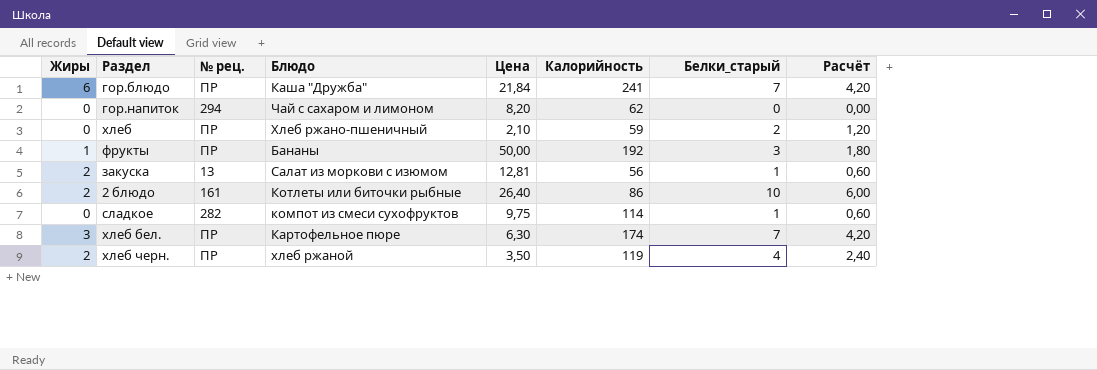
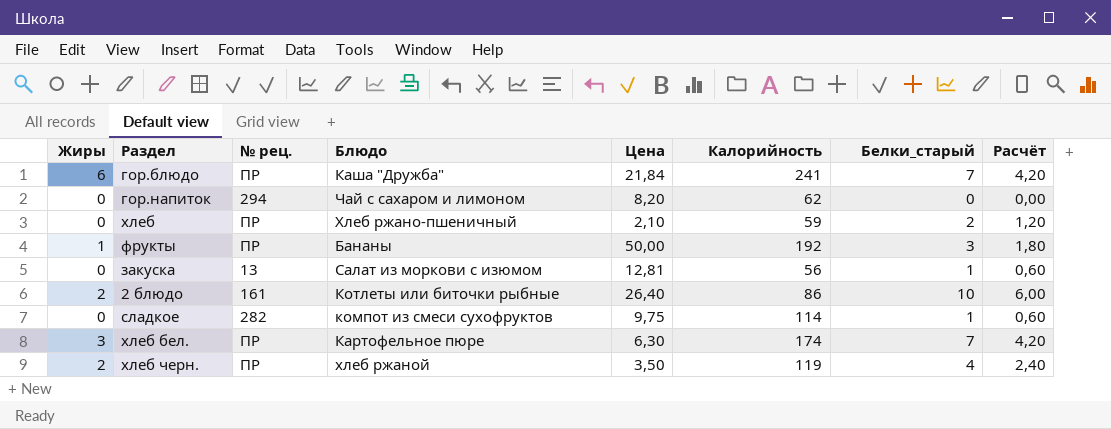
закуска | Жиры: 2 -> 0

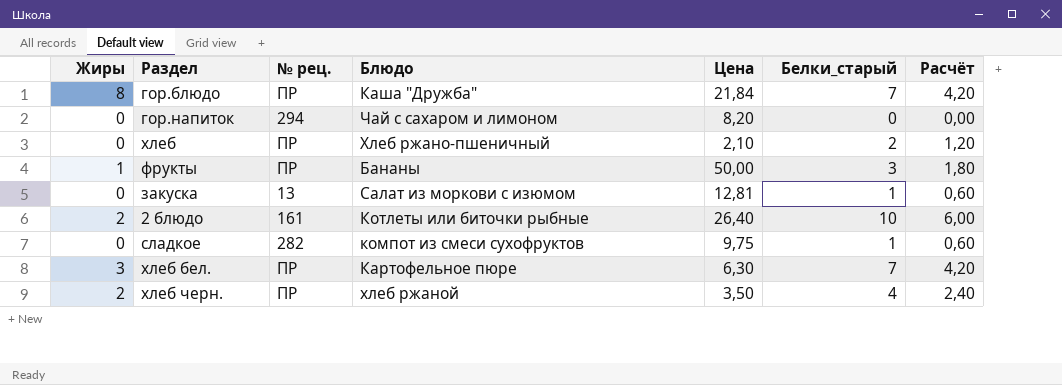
column Калорийность | position: 6 -> none
гор.блюдо | Жиры: 6 -> 8

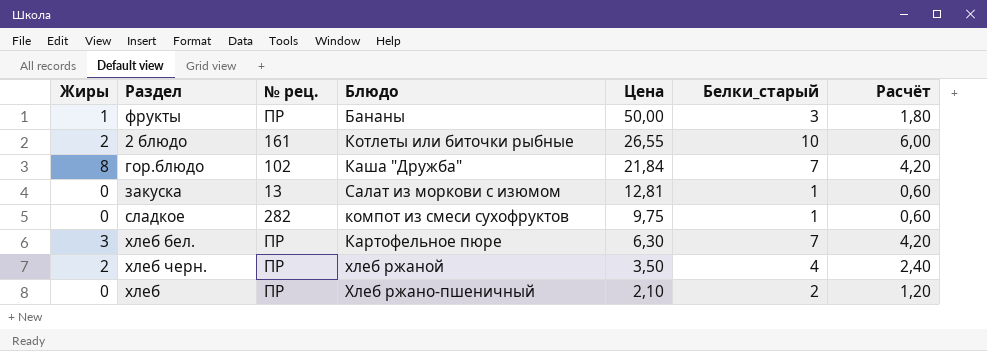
row order: none -> Цена descending
row гор.напиток: 0 | 294 | Чай с сахаром и лимоном | 8,20 | 0 | 0,00 -> none
2 блюдо | Цена: 26,40 -> 26,55
гор.блюдо | № рец.: ПР -> 102

